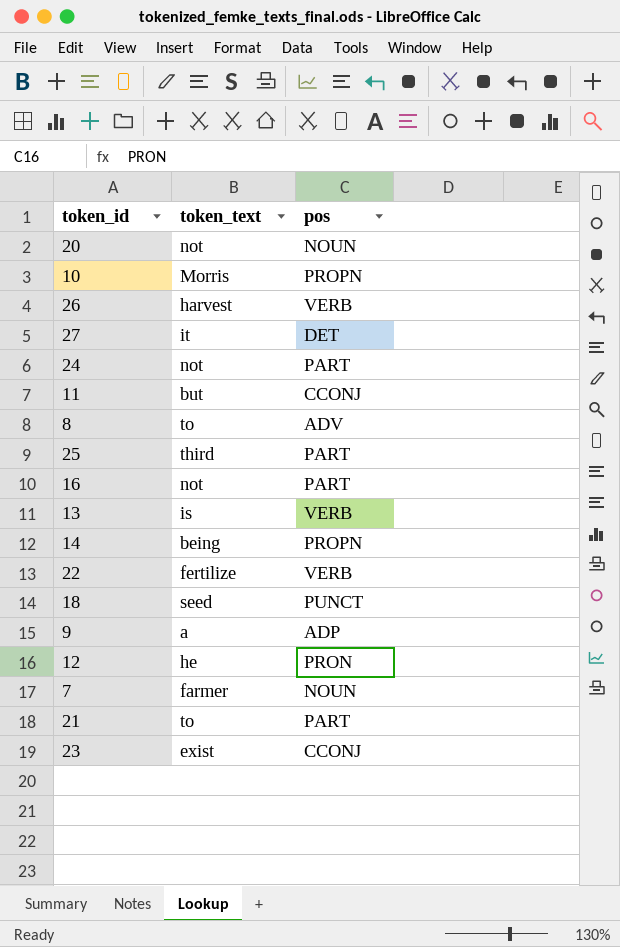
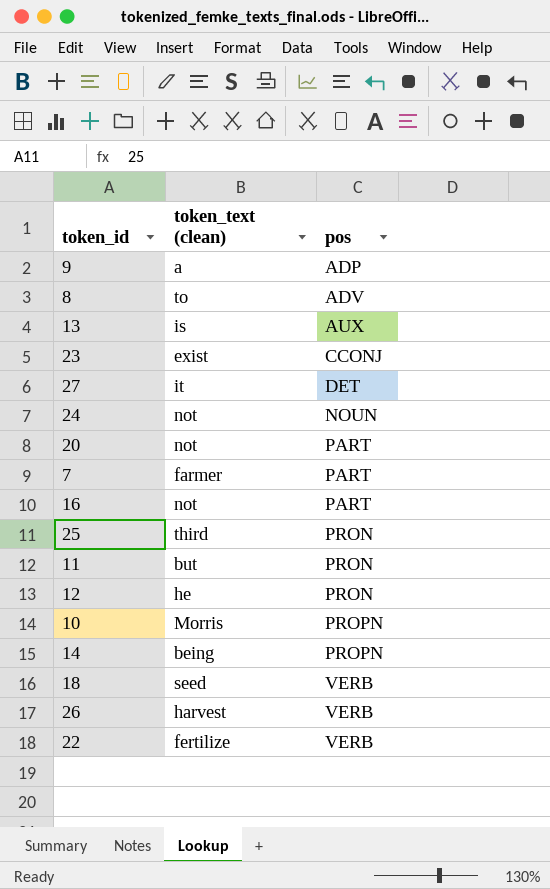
row order: none -> pos ascending
column name: token_text -> token_text (clean)
row 21: to | PART -> none
13 | pos: VERB -> AUX
24 | pos: PART -> NOUN
20 | pos: NOUN -> PART
7 | pos: NOUN -> PART
25 | pos: PART -> PRON
11 | pos: CCONJ -> PRON
18 | pos: PUNCT -> VERB

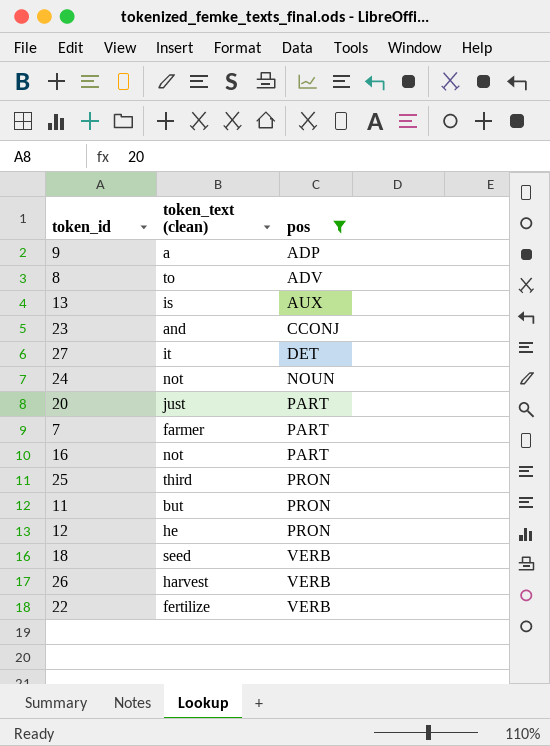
filter: none -> pos != PROPN
23 | token_text (clean): exist -> and
20 | token_text (clean): not -> just

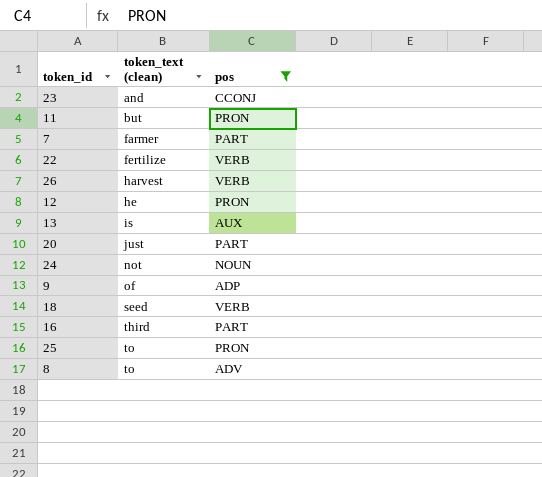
row order: pos ascending -> token_text (clean) ascending
row 27: it | DET -> none
9 | token_text (clean): a -> of
16 | token_text (clean): not -> third
25 | token_text (clean): third -> to

